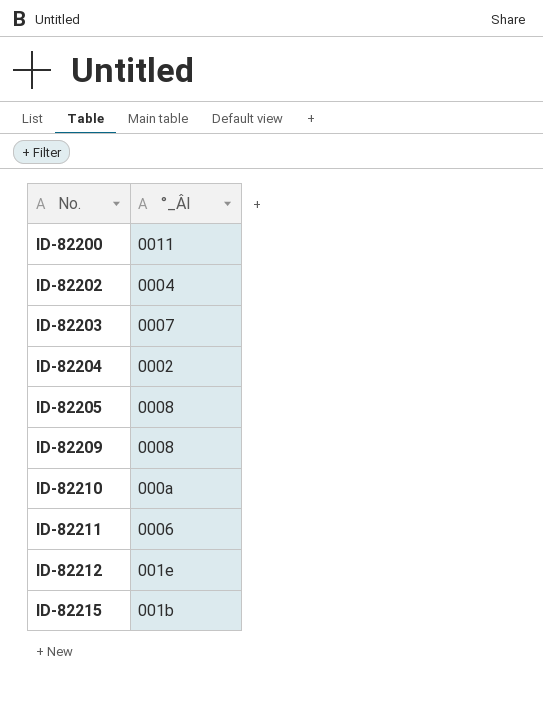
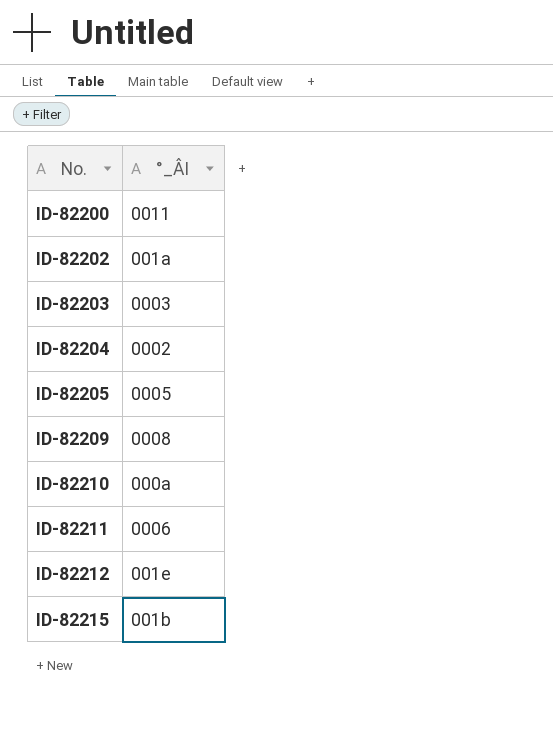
ID-82202 | °_ÂI: 0004 -> 001a
ID-82203 | °_ÂI: 0007 -> 0003
ID-82205 | °_ÂI: 0008 -> 0005

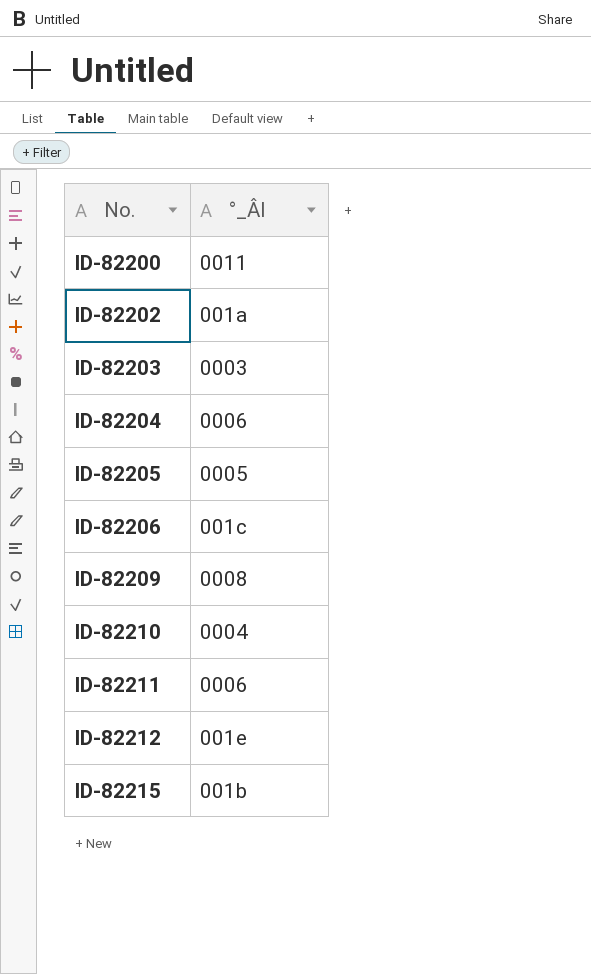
ID-82204 | °_ÂI: 0002 -> 0006
row ID-82206: none -> 001c
ID-82210 | °_ÂI: 000a -> 0004

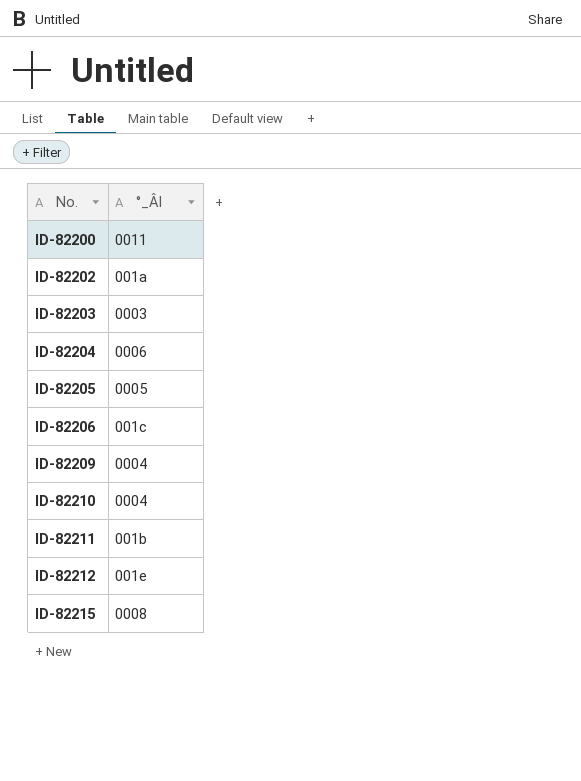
ID-82209 | °_ÂI: 0008 -> 0004
ID-82211 | °_ÂI: 0006 -> 001b
ID-82215 | °_ÂI: 001b -> 0008

